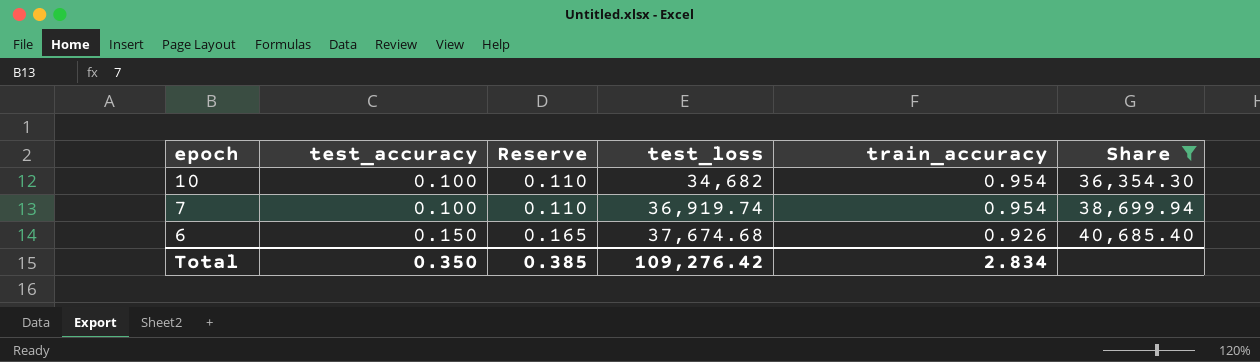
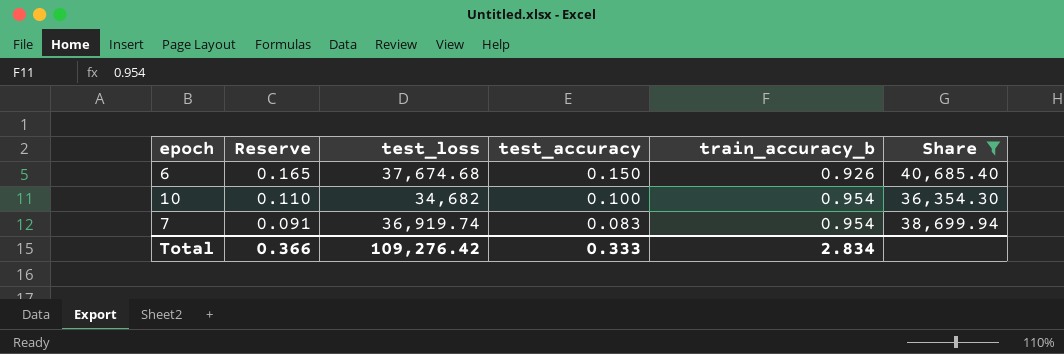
row order: epoch descending -> Reserve descending
column test_accuracy | position: 2 -> 4
column name: train_accuracy -> train_accuracy_b
7 | Reserve: 0.110 -> 0.091
7 | test_accuracy: 0.100 -> 0.083
Total | Reserve: 0.385 -> 0.366
Total | test_accuracy: 0.350 -> 0.333

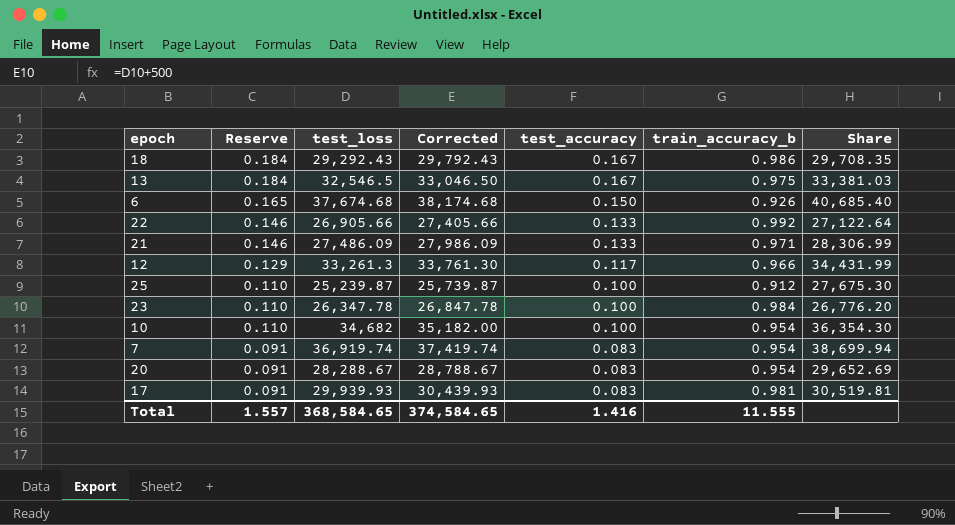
filter: Share >= 36,354.30 -> none
column Corrected | formula: none -> [test_loss] + 500
Total | Reserve: 0.366 -> 1.557
Total | test_loss: 109,276.42 -> 368,584.65
Total | test_accuracy: 0.333 -> 1.416
Total | train_accuracy_b: 2.834 -> 11.555

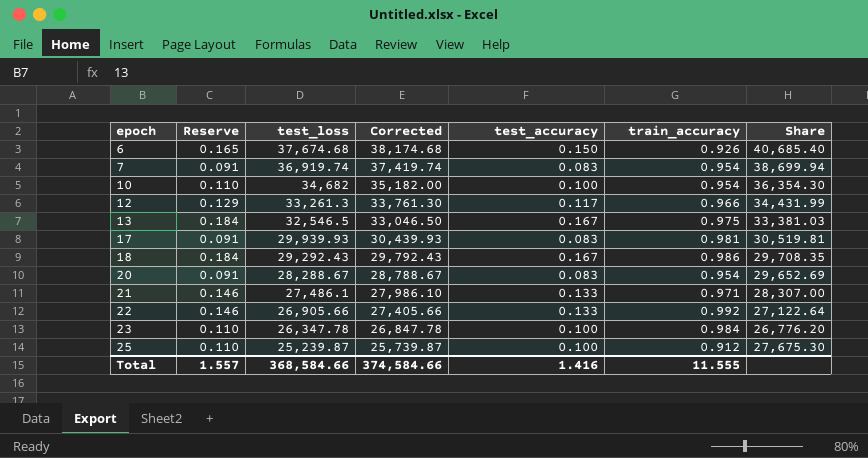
row order: Reserve descending -> epoch ascending
column name: train_accuracy_b -> train_accuracy
21 | test_loss: 27,486.09 -> 27,486.1
21 | Corrected: 27,986.09 -> 27,986.10
21 | Share: 28,306.99 -> 28,307.00
Total | test_loss: 368,584.65 -> 368,584.66
Total | Corrected: 374,584.65 -> 374,584.66

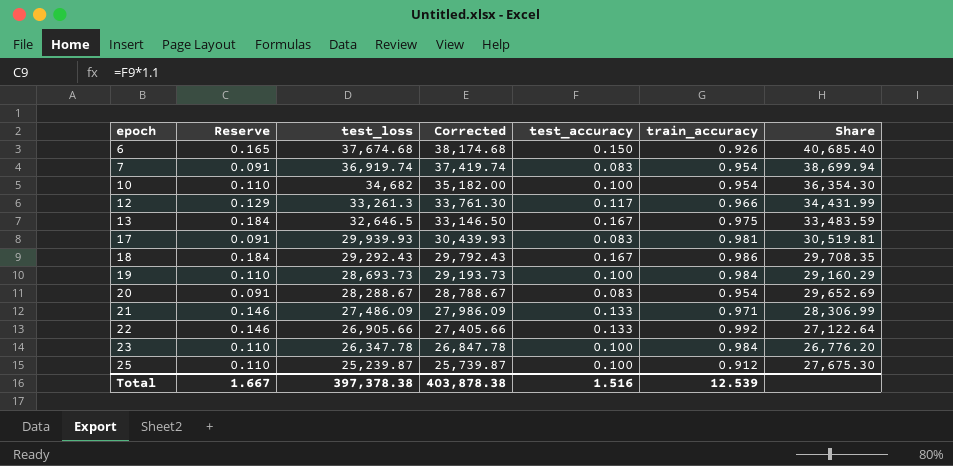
13 | test_loss: 32,546.5 -> 32,646.5
13 | Corrected: 33,046.50 -> 33,146.50
13 | Share: 33,381.03 -> 33,483.59
row 19: none -> 0.110 | 28,693.73 | 29,193.73 | 0.100 | 0.984 | 29,160.29
21 | test_loss: 27,486.1 -> 27,486.09
21 | Corrected: 27,986.10 -> 27,986.09
21 | Share: 28,307.00 -> 28,306.99
Total | Reserve: 1.557 -> 1.667
Total | test_loss: 368,584.66 -> 397,378.38
Total | Corrected: 374,584.66 -> 403,878.38
Total | test_accuracy: 1.416 -> 1.516
Total | train_accuracy: 11.555 -> 12.539

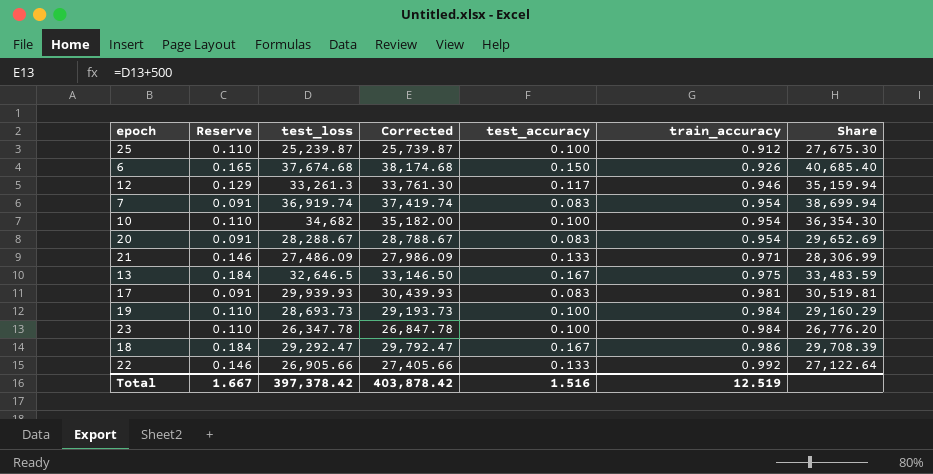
row order: epoch ascending -> train_accuracy ascending
12 | train_accuracy: 0.966 -> 0.946
12 | Share: 34,431.99 -> 35,159.94
18 | test_loss: 29,292.43 -> 29,292.47
18 | Corrected: 29,792.43 -> 29,792.47
18 | Share: 29,708.35 -> 29,708.39
Total | test_loss: 397,378.38 -> 397,378.42
Total | Corrected: 403,878.38 -> 403,878.42
Total | train_accuracy: 12.539 -> 12.519

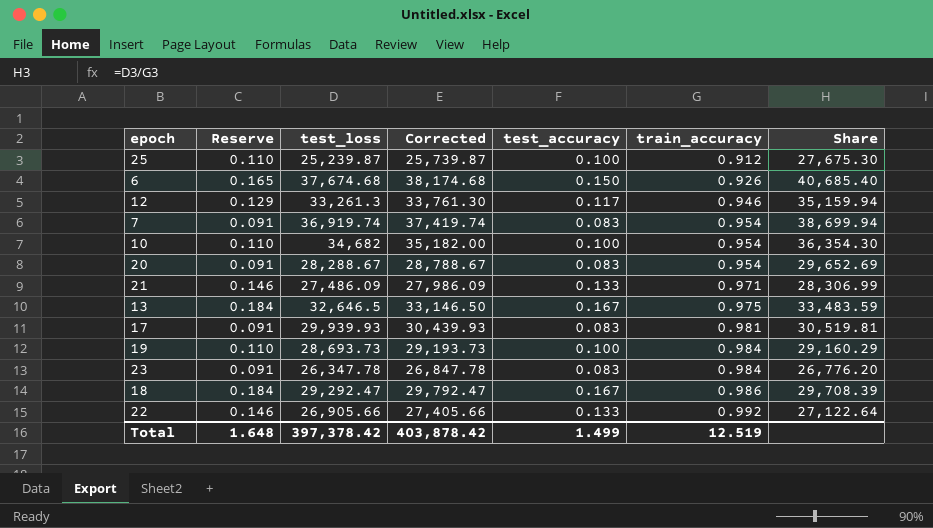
23 | Reserve: 0.110 -> 0.091
23 | test_accuracy: 0.100 -> 0.083
Total | Reserve: 1.667 -> 1.648
Total | test_accuracy: 1.516 -> 1.499

